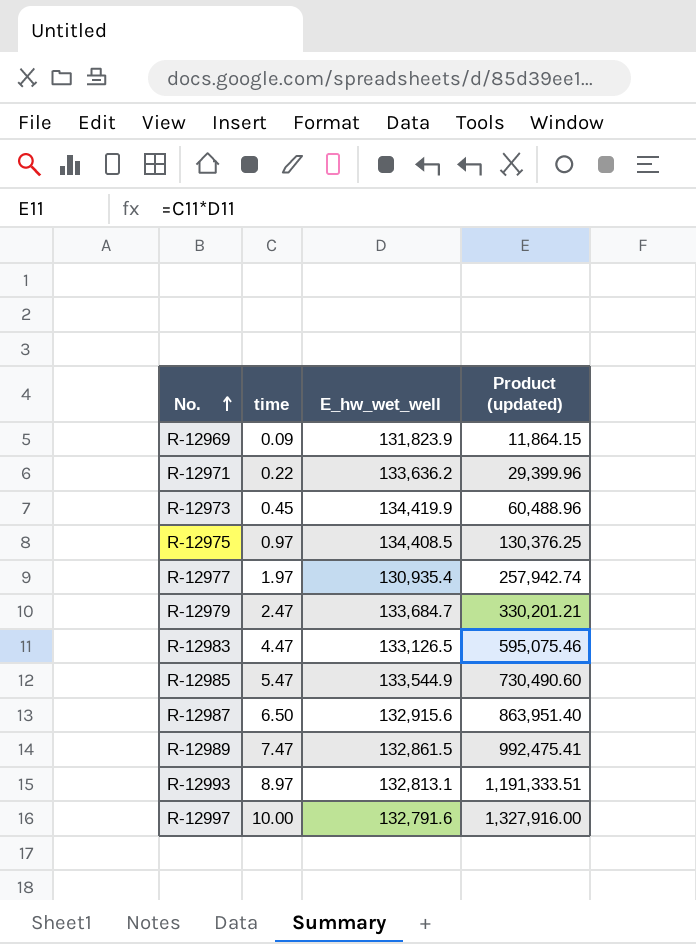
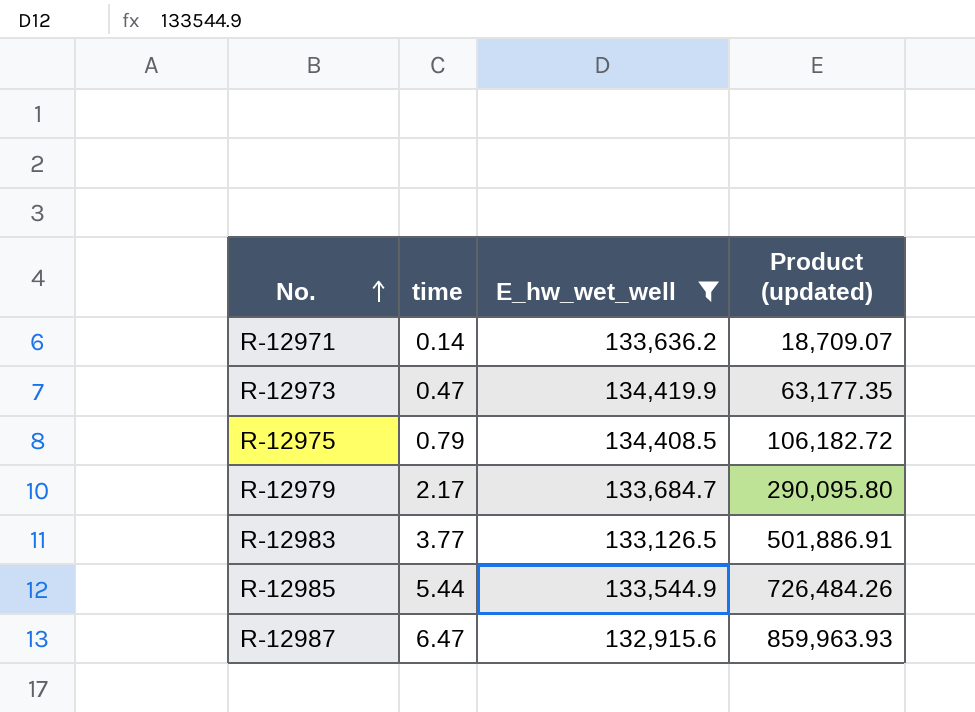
filter: none -> E_hw_wet_well >= 132,915.6
R-12971 | time: 0.22 -> 0.14
R-12971 | Product (updated): 29,399.96 -> 18,709.07
R-12973 | time: 0.45 -> 0.47
R-12973 | Product (updated): 60,488.96 -> 63,177.35
R-12975 | time: 0.97 -> 0.79
R-12975 | Product (updated): 130,376.25 -> 106,182.72
R-12979 | time: 2.47 -> 2.17
R-12979 | Product (updated): 330,201.21 -> 290,095.80
R-12983 | time: 4.47 -> 3.77
R-12983 | Product (updated): 595,075.46 -> 501,886.91
R-12985 | time: 5.47 -> 5.44
R-12985 | Product (updated): 730,490.60 -> 726,484.26
R-12987 | time: 6.50 -> 6.47
R-12987 | Product (updated): 863,951.40 -> 859,963.93

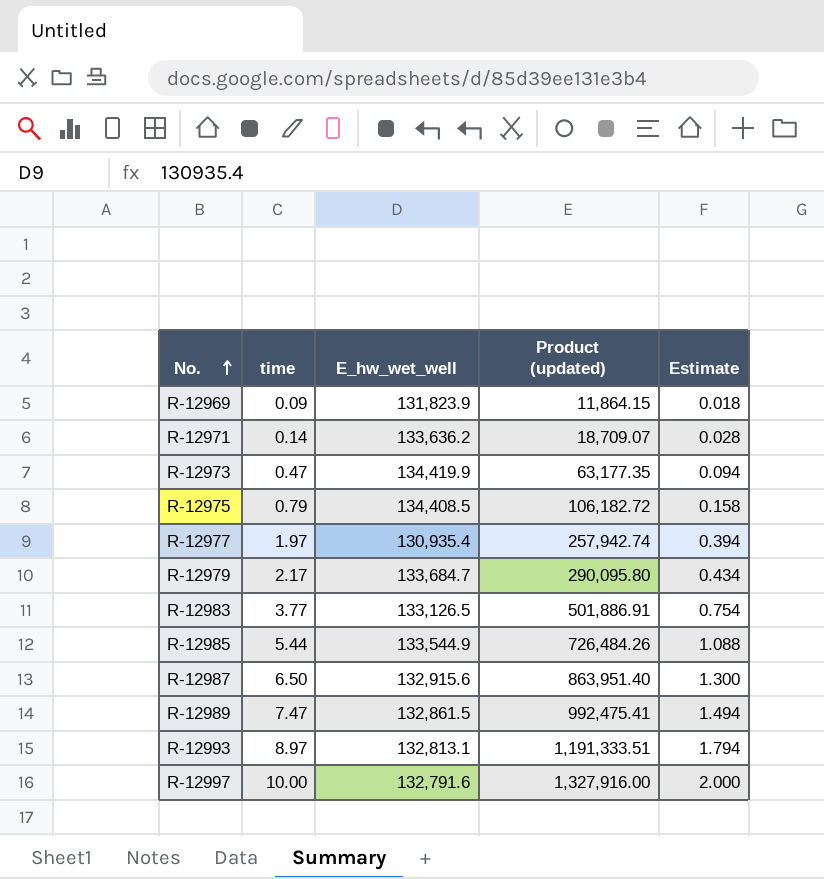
filter: E_hw_wet_well >= 132,915.6 -> none
column Estimate | formula: none -> [time] * 0.2
R-12987 | time: 6.47 -> 6.50
R-12987 | Product (updated): 859,963.93 -> 863,951.40

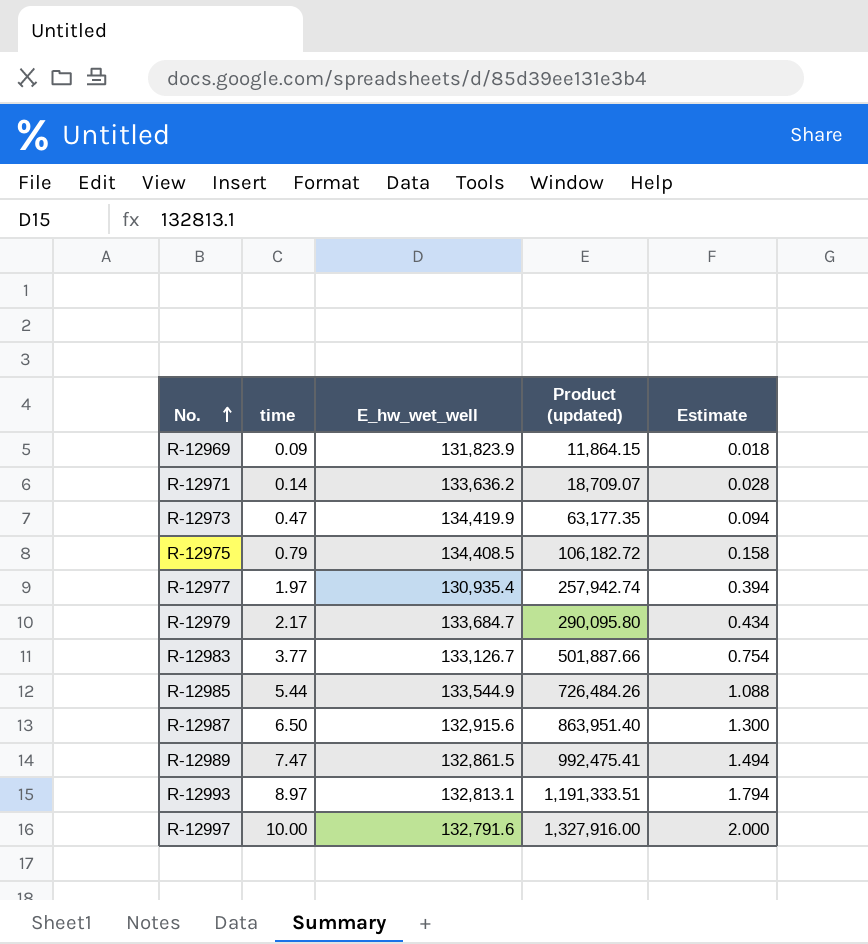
R-12983 | E_hw_wet_well: 133,126.5 -> 133,126.7
R-12983 | Product (updated): 501,886.91 -> 501,887.66

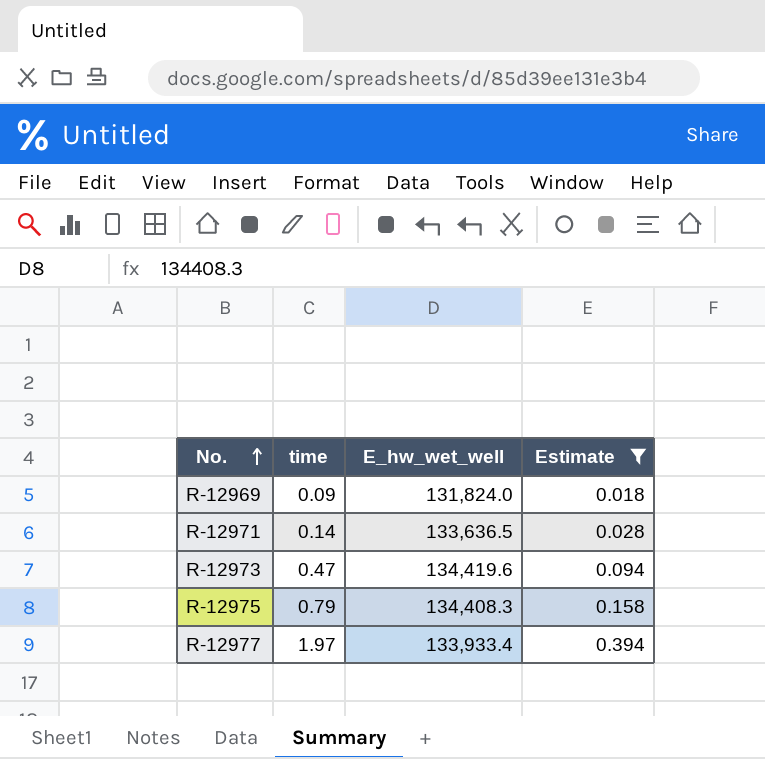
filter: none -> Estimate <= 0.394
column Product (updated) | formula: [time] * [E_hw_wet_well] -> none
R-12969 | E_hw_wet_well: 131,823.9 -> 131,824.0
R-12971 | E_hw_wet_well: 133,636.2 -> 133,636.5
R-12973 | E_hw_wet_well: 134,419.9 -> 134,419.6
R-12975 | E_hw_wet_well: 134,408.5 -> 134,408.3
R-12977 | E_hw_wet_well: 130,935.4 -> 133,933.4

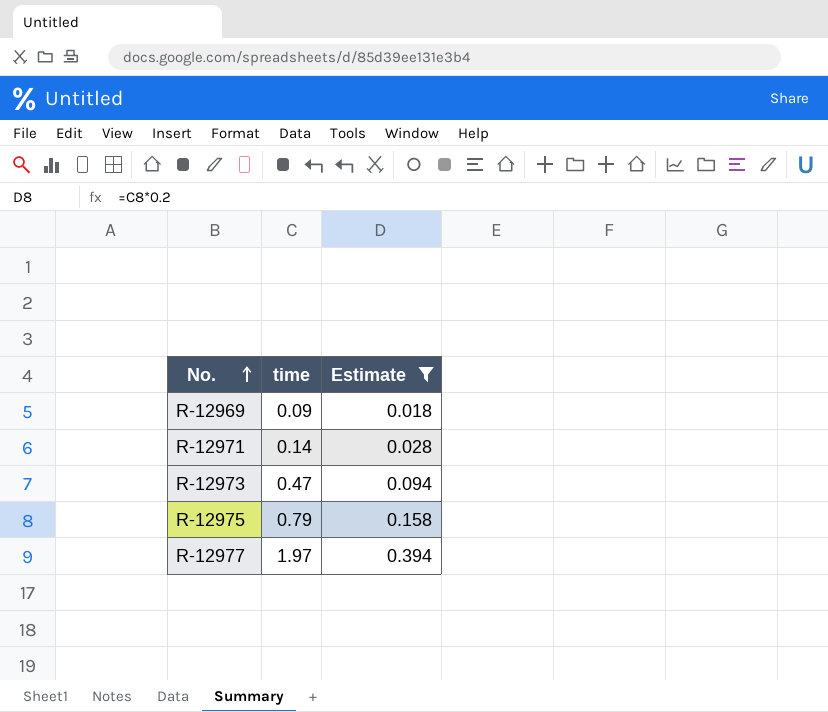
column E_hw_wet_well | position: 3 -> none

